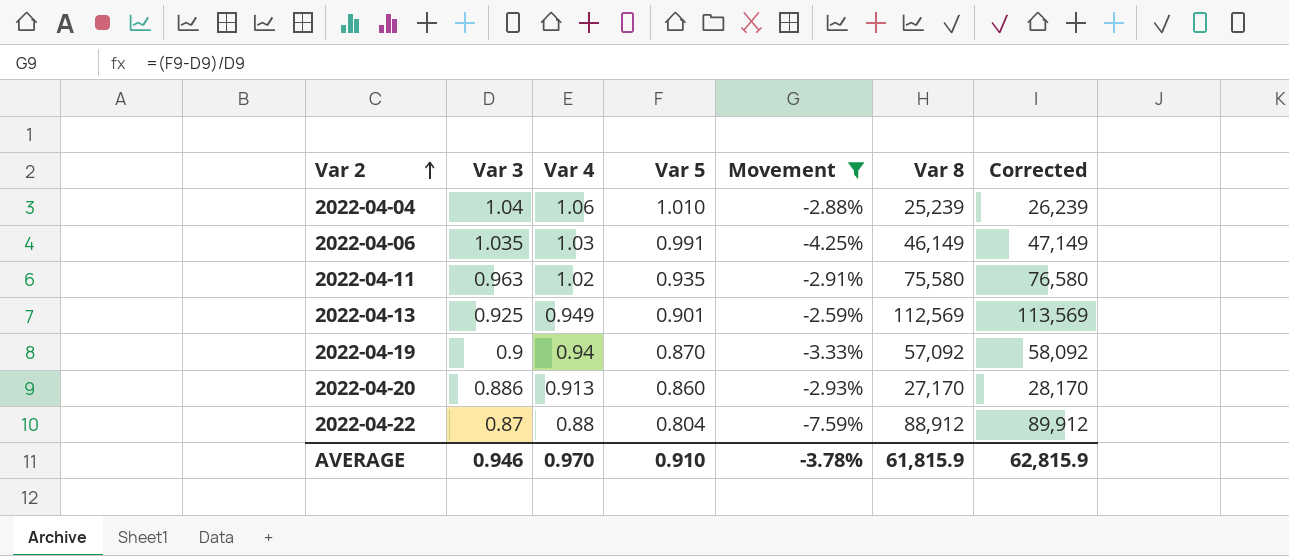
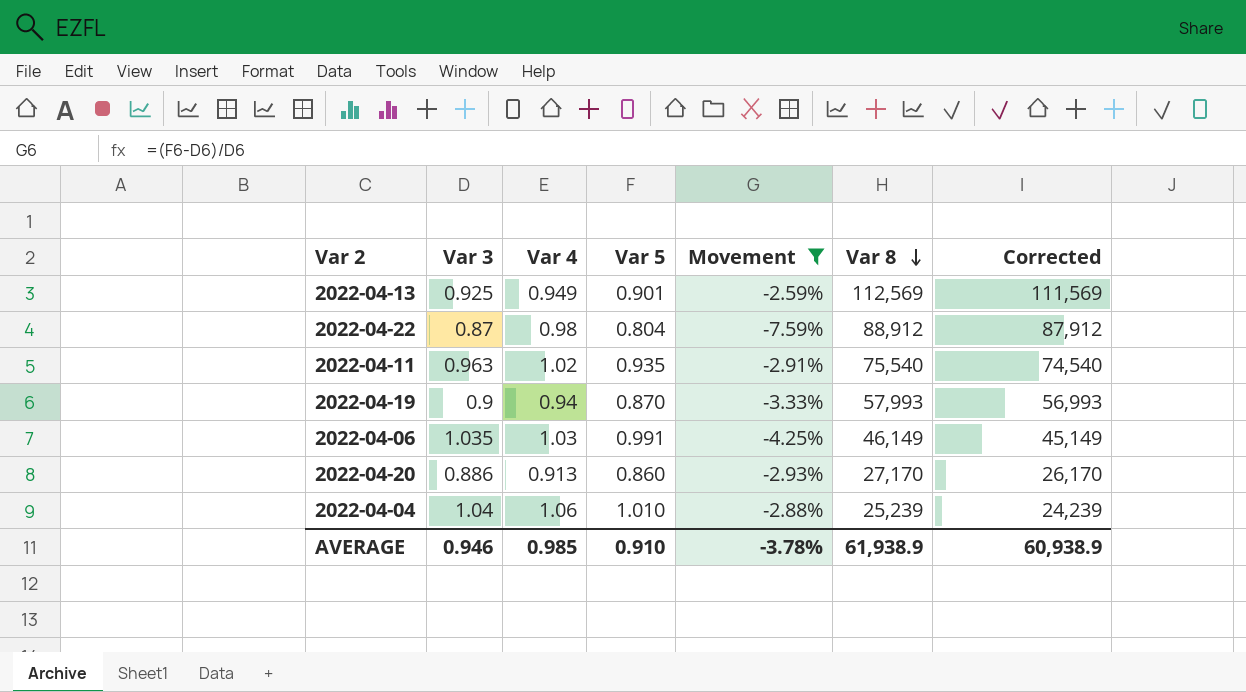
row order: Var 2 ascending -> Var 8 descending
column Corrected | formula: [Var 8] + 1000 -> [Var 8] - 1000
2022-04-22 | Var 4: 0.88 -> 0.98
2022-04-11 | Var 8: 75,580 -> 75,540
2022-04-19 | Var 8: 57,092 -> 57,993
AVERAGE | Var 4: 0.970 -> 0.985
AVERAGE | Var 8: 61,815.9 -> 61,938.9
AVERAGE | Corrected: 62,815.9 -> 60,938.9

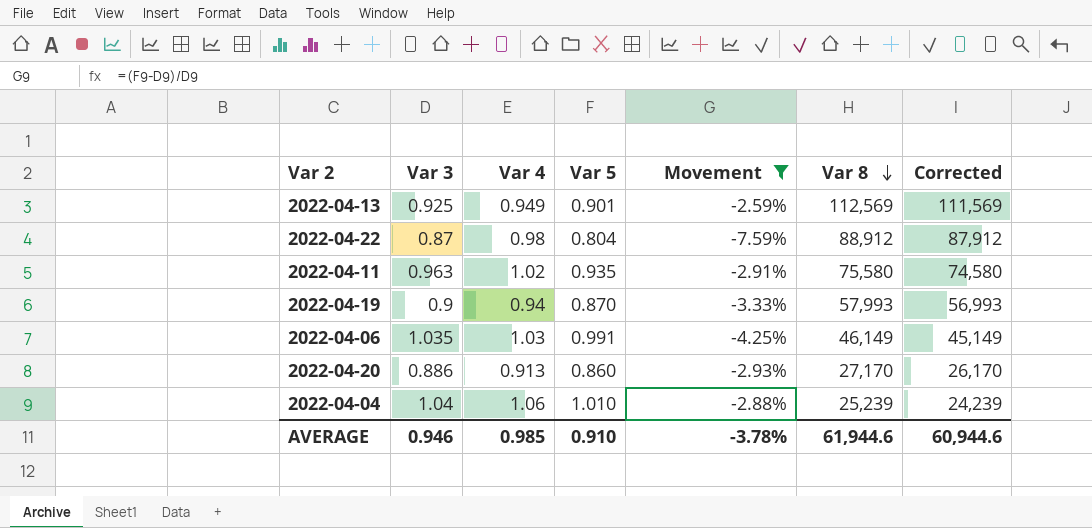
2022-04-11 | Var 8: 75,540 -> 75,580
2022-04-11 | Corrected: 74,540 -> 74,580
AVERAGE | Var 8: 61,938.9 -> 61,944.6
AVERAGE | Corrected: 60,938.9 -> 60,944.6

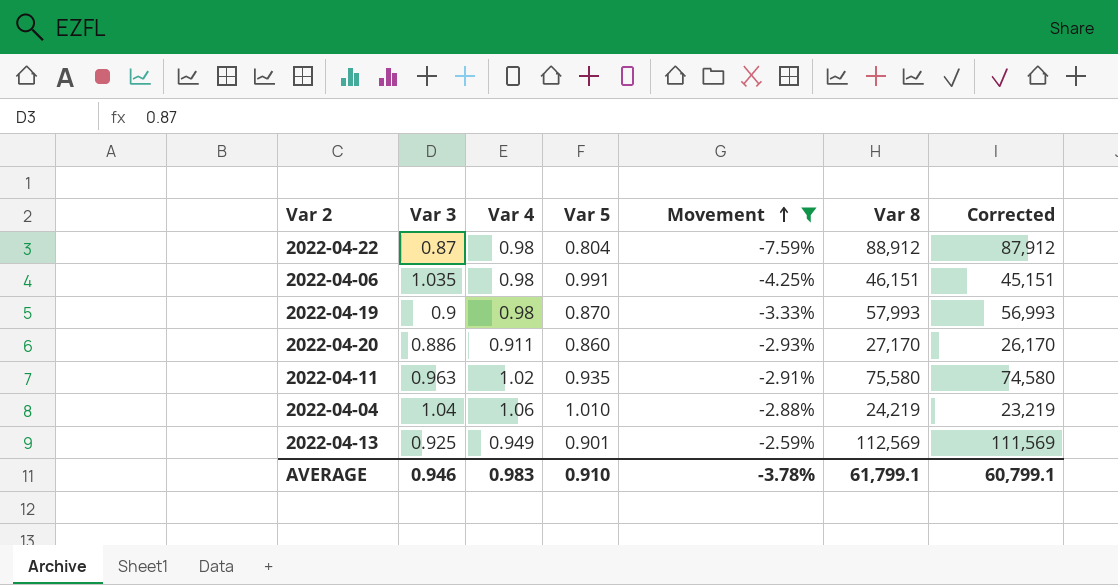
row order: Var 8 descending -> Movement ascending
2022-04-06 | Var 4: 1.03 -> 0.98
2022-04-06 | Var 8: 46,149 -> 46,151
2022-04-06 | Corrected: 45,149 -> 45,151
2022-04-19 | Var 4: 0.94 -> 0.98
2022-04-20 | Var 4: 0.913 -> 0.911
2022-04-04 | Var 8: 25,239 -> 24,219
2022-04-04 | Corrected: 24,239 -> 23,219
AVERAGE | Var 4: 0.985 -> 0.983
AVERAGE | Var 8: 61,944.6 -> 61,799.1
AVERAGE | Corrected: 60,944.6 -> 60,799.1

